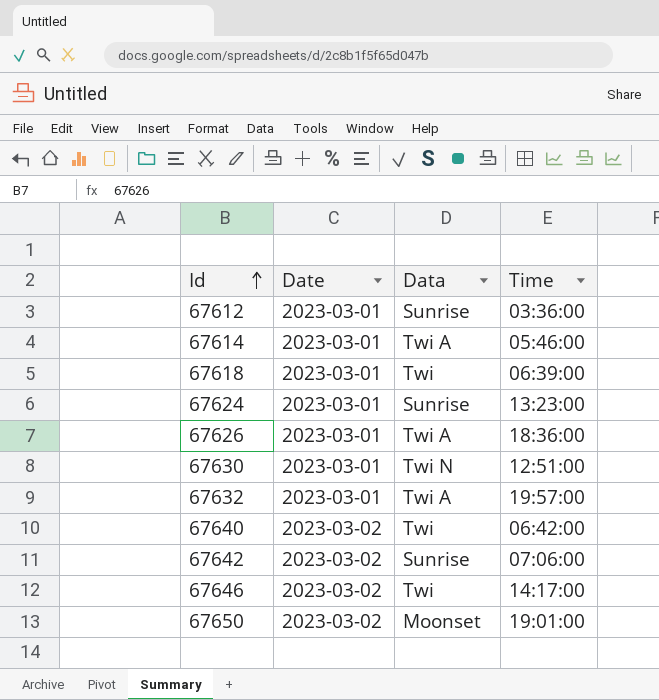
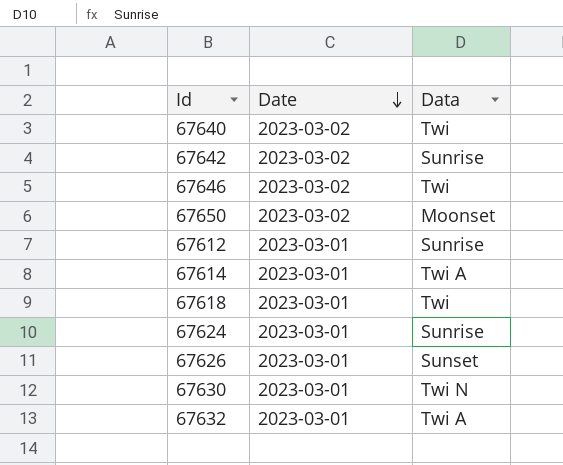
row order: Id ascending -> Date descending
column Time | position: 4 -> none
67626 | Data: Twi A -> Sunset

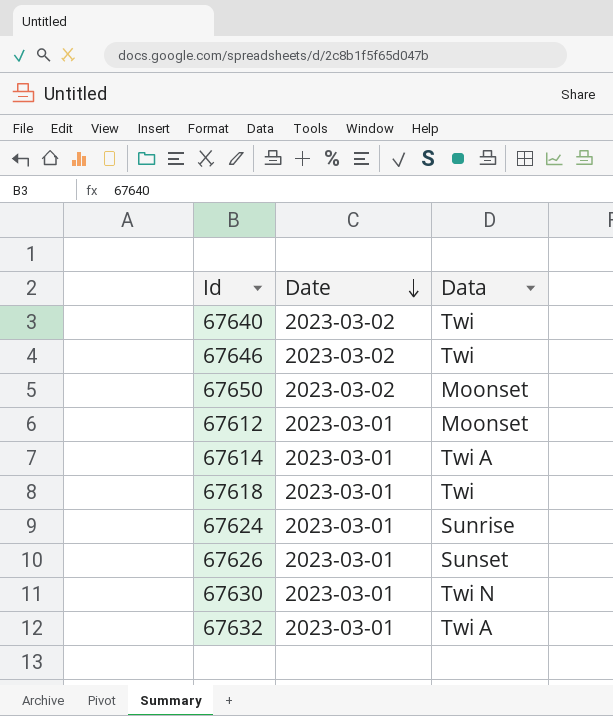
row 67642: 2023-03-02 | Sunrise -> none
67612 | Data: Sunrise -> Moonset

